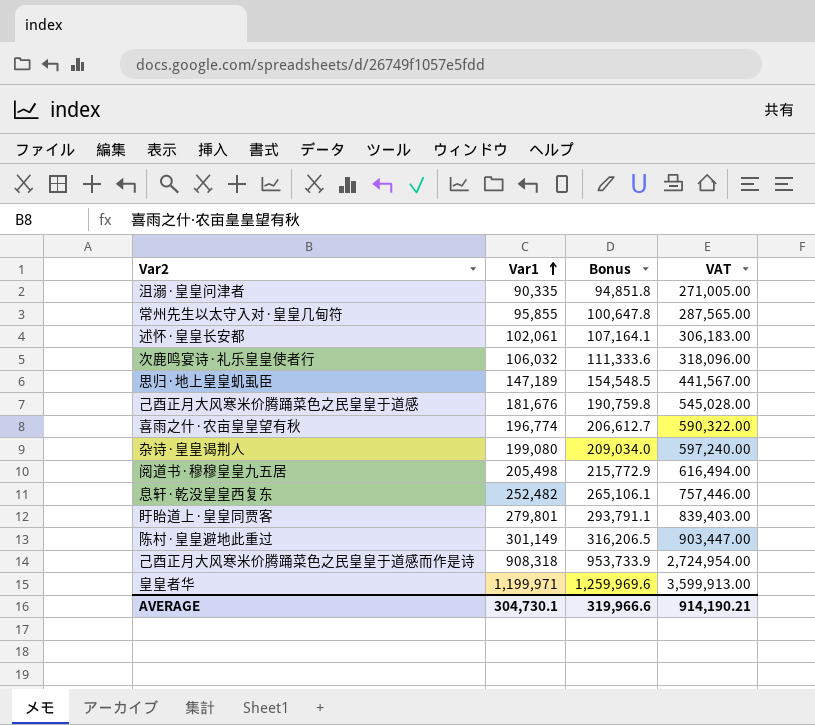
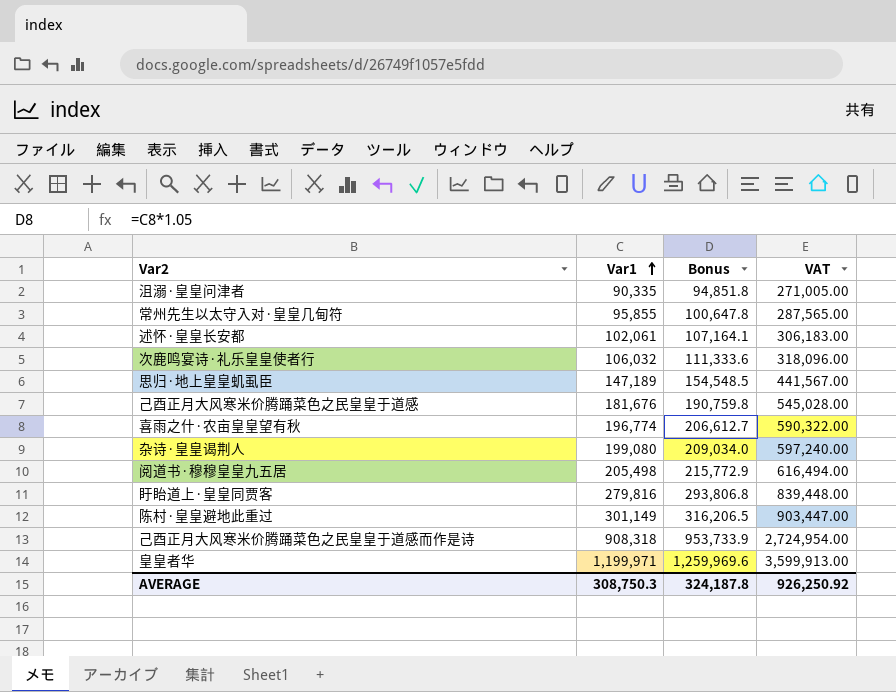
row 息轩·乾没皇皇西复东: 252,482 | 265,106.1 | 757,446.00 -> none
盱眙道上·皇皇同贾客 | Var1: 279,801 -> 279,816
盱眙道上·皇皇同贾客 | Bonus: 293,791.1 -> 293,806.8
盱眙道上·皇皇同贾客 | VAT: 839,403.00 -> 839,448.00
AVERAGE | Var1: 304,730.1 -> 308,750.3
AVERAGE | Bonus: 319,966.6 -> 324,187.8
AVERAGE | VAT: 914,190.21 -> 926,250.92

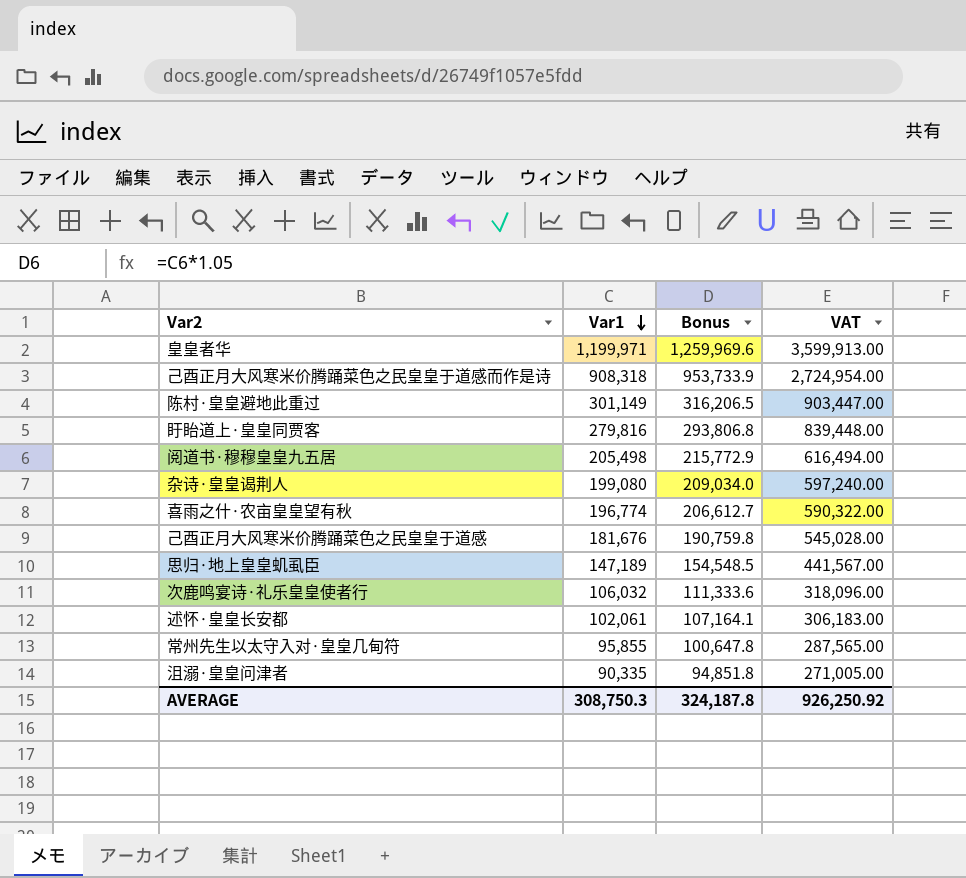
row order: Var1 ascending -> Var1 descending

